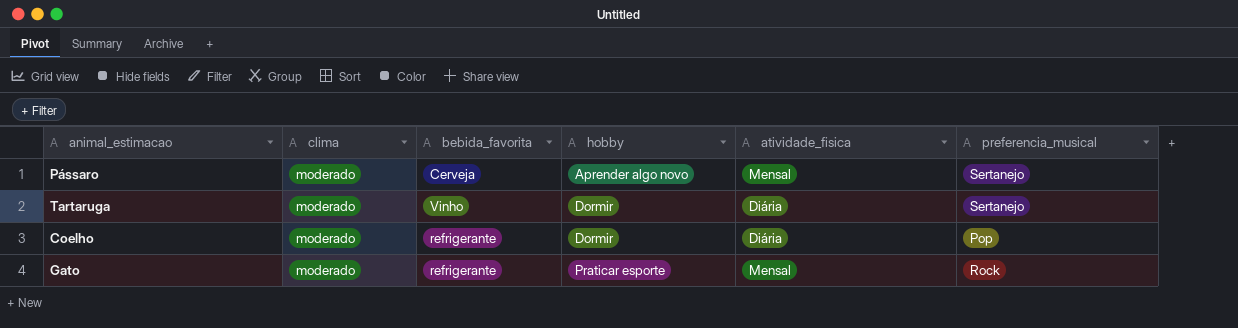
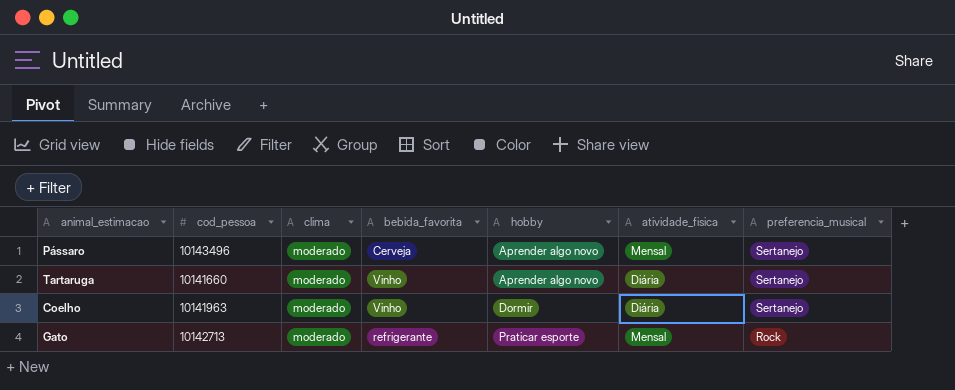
column cod_pessoa | position: none -> 2
Tartaruga | hobby: Dormir -> Aprender algo novo
Coelho | bebida_favorita: refrigerante -> Vinho
Coelho | preferencia_musical: Pop -> Sertanejo

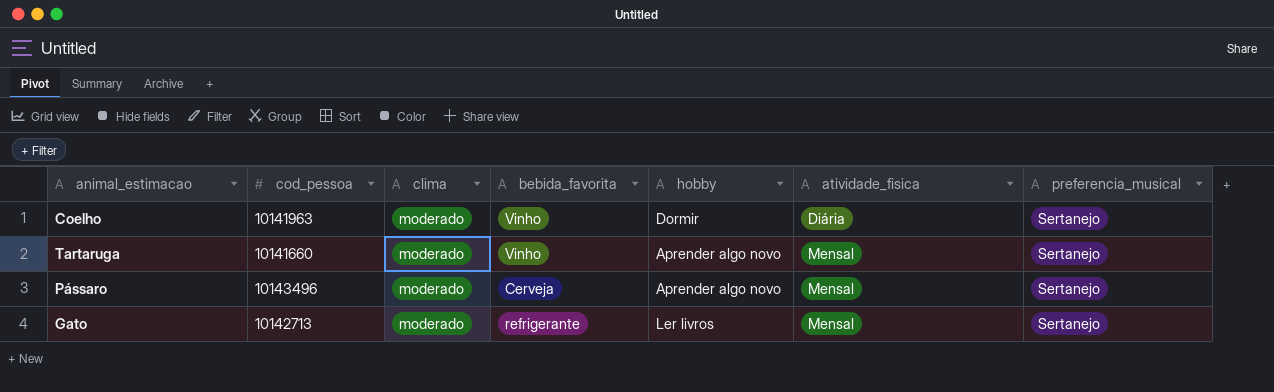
row order: hobby ascending -> atividade_fisica ascending
Tartaruga | atividade_fisica: Diária -> Mensal
Gato | hobby: Praticar esporte -> Ler livros
Gato | preferencia_musical: Rock -> Sertanejo

